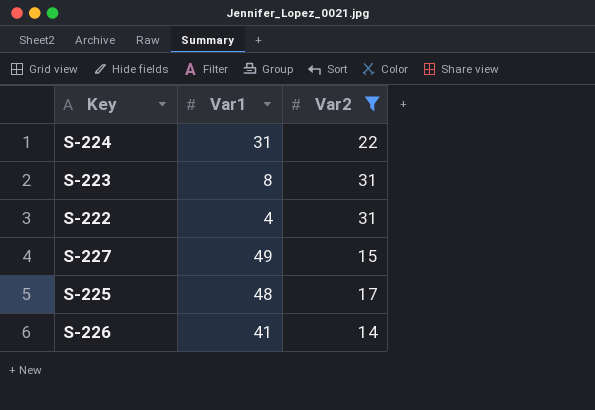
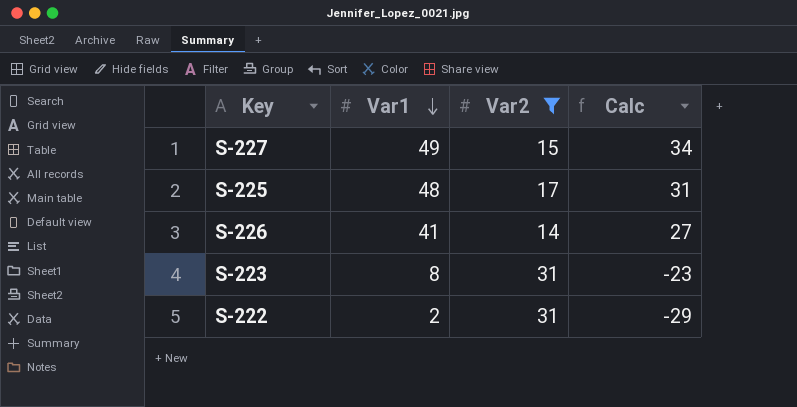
row order: none -> Var1 descending
column Calc | formula: none -> [Var1] - [Var2]
row S-224: 31 | 22 -> none
S-222 | Var1: 4 -> 2

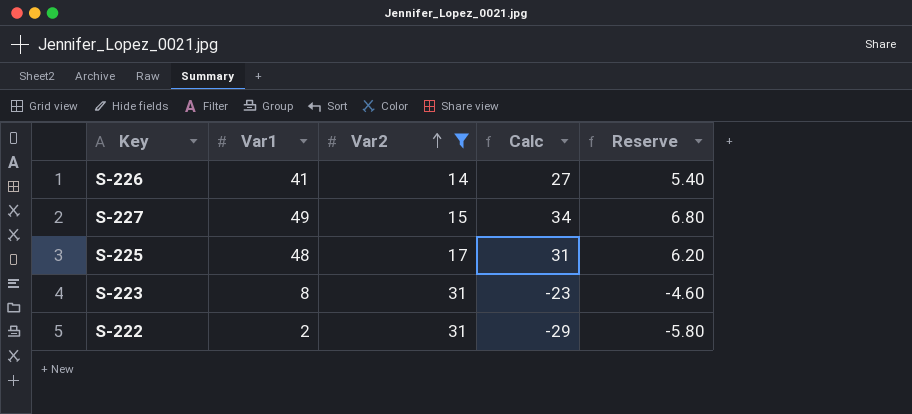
row order: Var1 descending -> Var2 ascending
column Reserve | formula: none -> [Calc] * 0.2

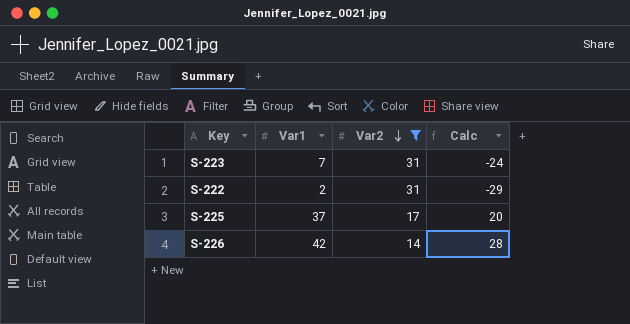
row order: Var2 ascending -> Var2 descending
column Reserve | formula: [Calc] * 0.2 -> none
row S-227: 49 | 15 | 34 | 6.80 -> none
S-223 | Var1: 8 -> 7
S-223 | Calc: -23 -> -24
S-225 | Var1: 48 -> 37
S-225 | Calc: 31 -> 20
S-226 | Var1: 41 -> 42
S-226 | Calc: 27 -> 28

